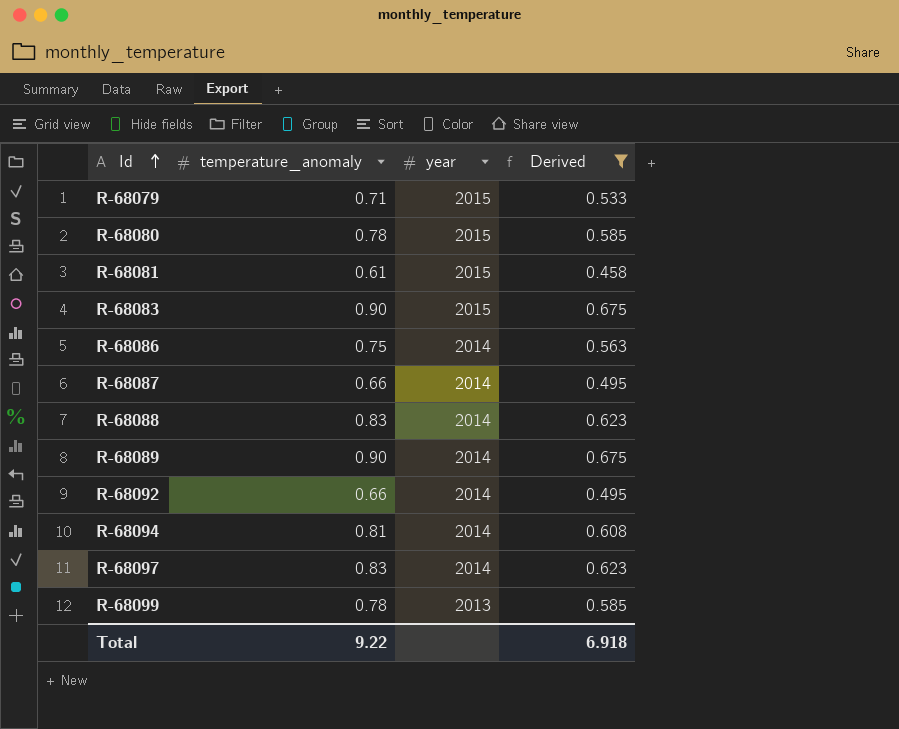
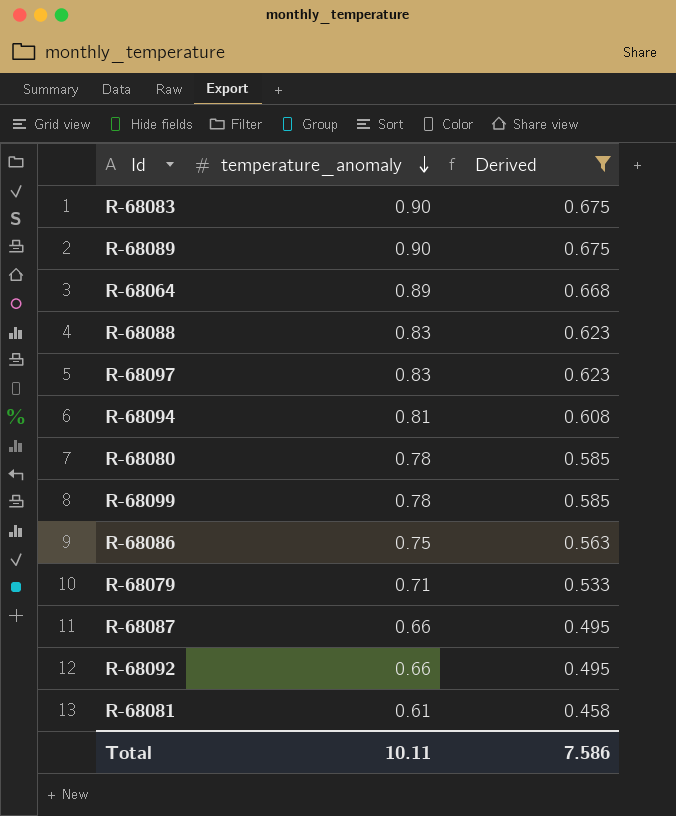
row order: Id ascending -> temperature_anomaly descending
column year | position: 3 -> none
row R-68064: none -> 0.89 | 0.668
Total | temperature_anomaly: 9.22 -> 10.11
Total | Derived: 6.918 -> 7.586

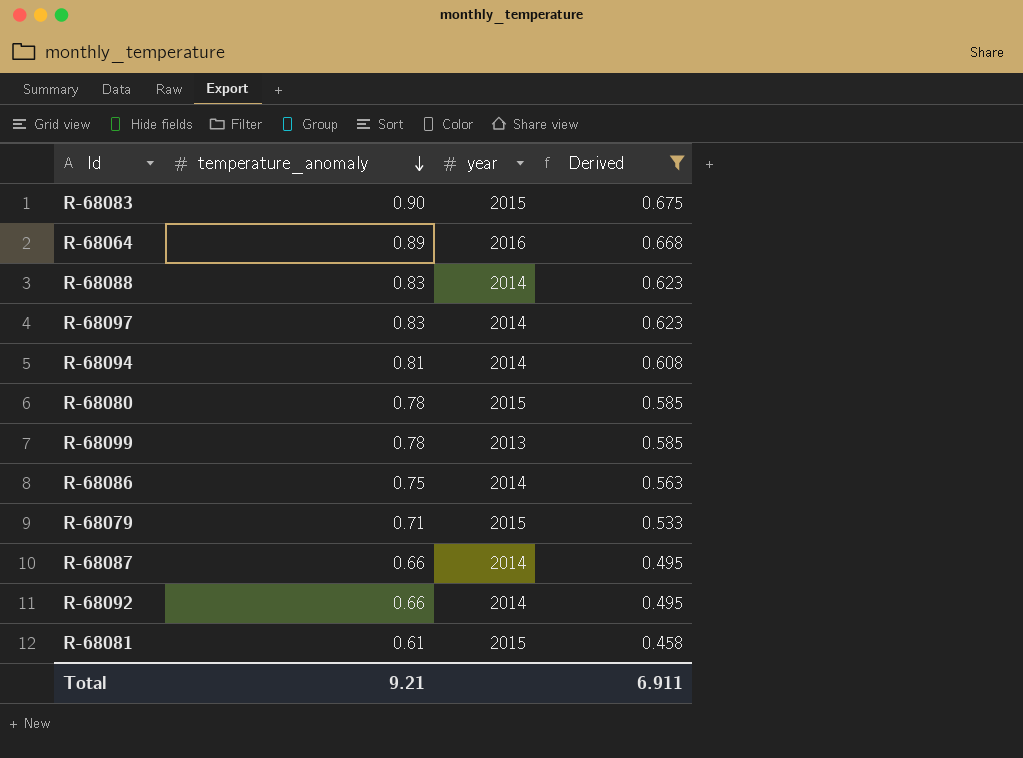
column year | position: none -> 3
row R-68089: 0.90 | 0.675 -> none
Total | temperature_anomaly: 10.11 -> 9.21
Total | Derived: 7.586 -> 6.911

